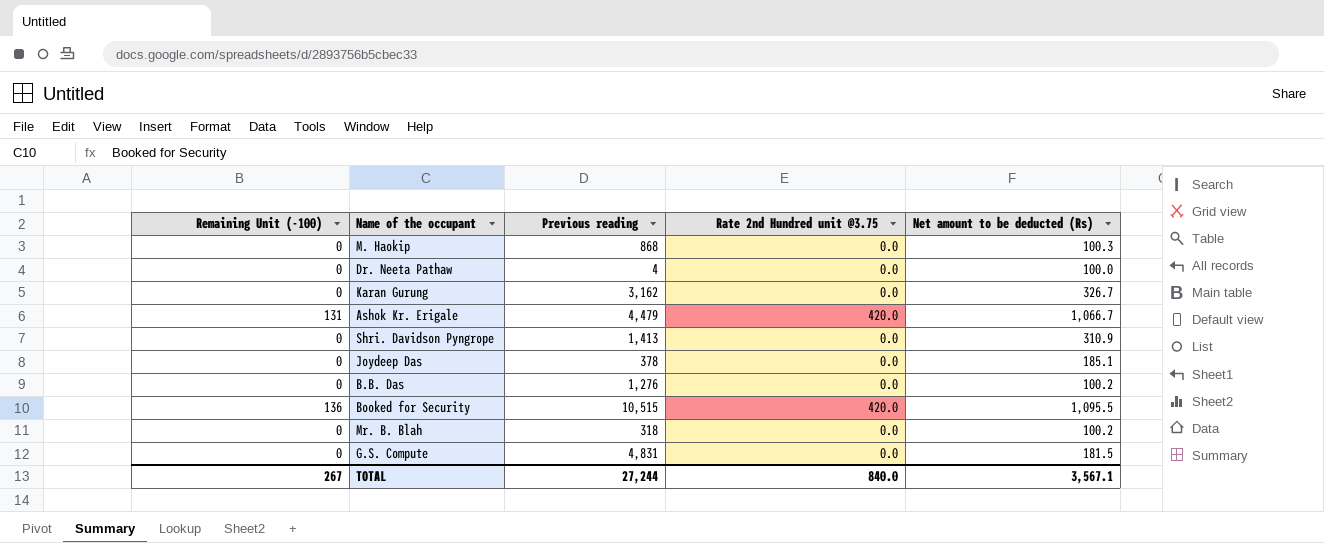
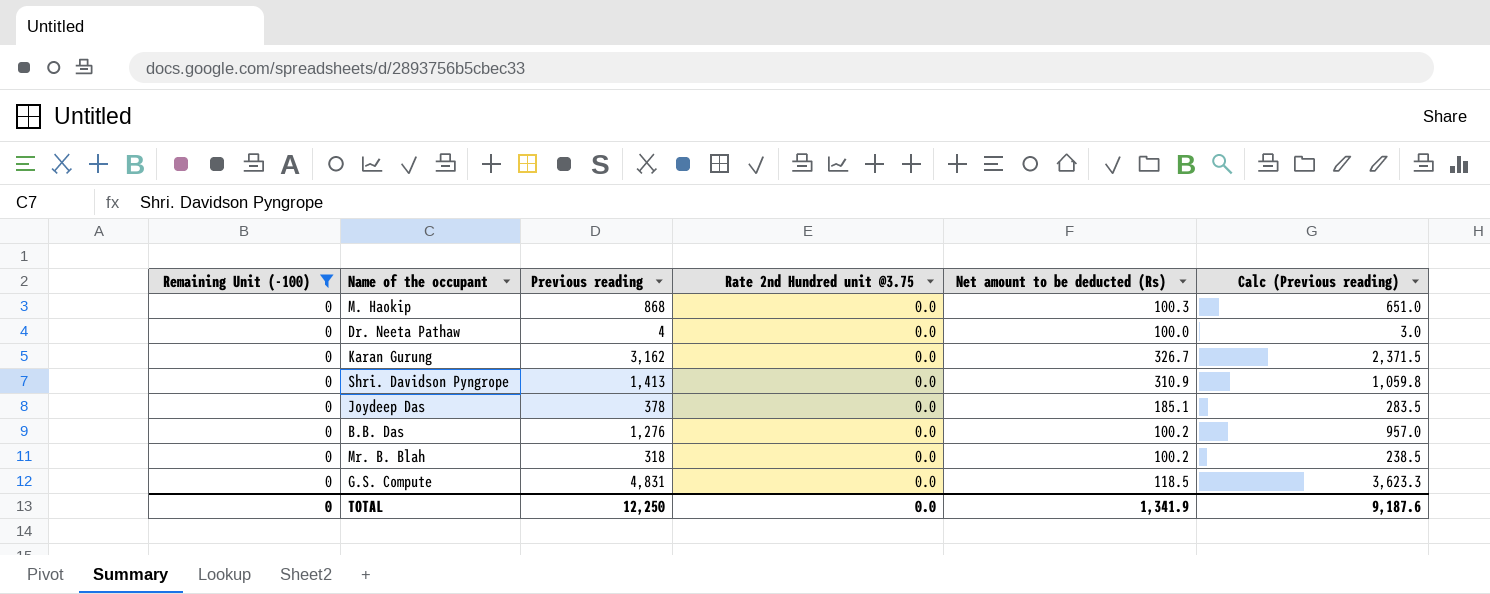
filter: none -> Remaining Unit (-100) = 0
column Calc (Previous reading) | formula: none -> [Previous reading] * 0.75
G.S. Compute | Net amount to be deducted (Rs): 181.5 -> 118.5
TOTAL | Remaining Unit (-100): 267 -> 0
TOTAL | Previous reading: 27,244 -> 12,250
TOTAL | Rate 2nd Hundred unit @3.75: 840.0 -> 0.0
TOTAL | Net amount to be deducted (Rs): 3,567.1 -> 1,341.9

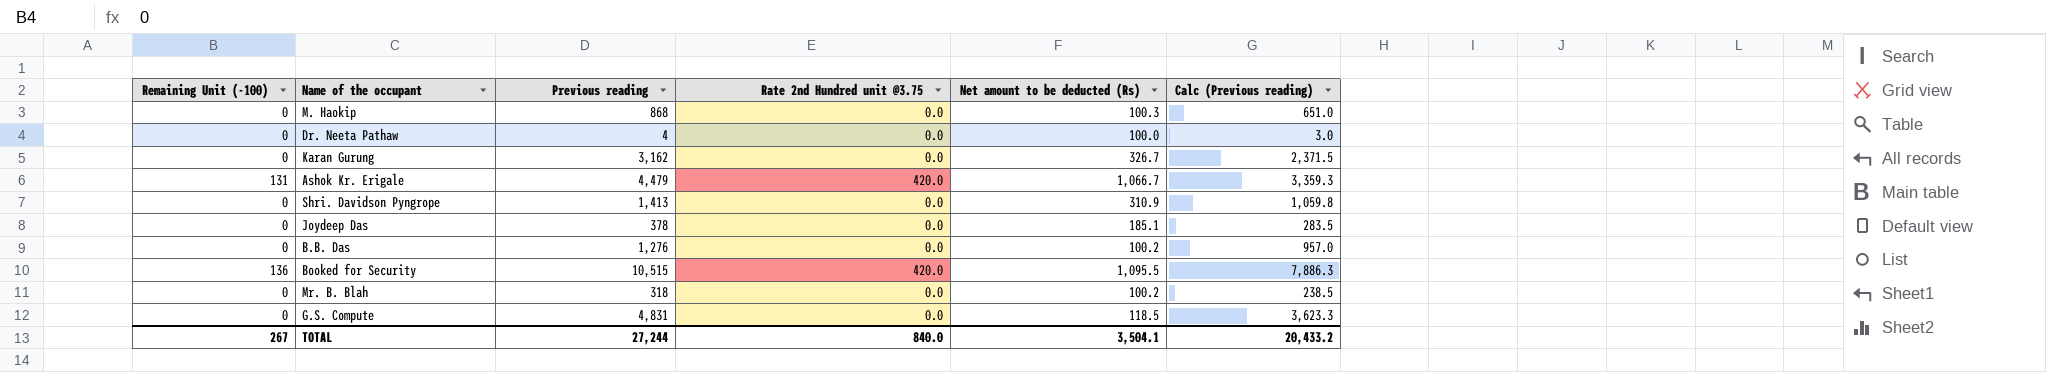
filter: Remaining Unit (-100) = 0 -> none
TOTAL | Remaining Unit (-100): 0 -> 267
TOTAL | Previous reading: 12,250 -> 27,244
TOTAL | Rate 2nd Hundred unit @3.75: 0.0 -> 840.0
TOTAL | Net amount to be deducted (Rs): 1,341.9 -> 3,504.1
TOTAL | Calc (Previous reading): 9,187.6 -> 20,433.2

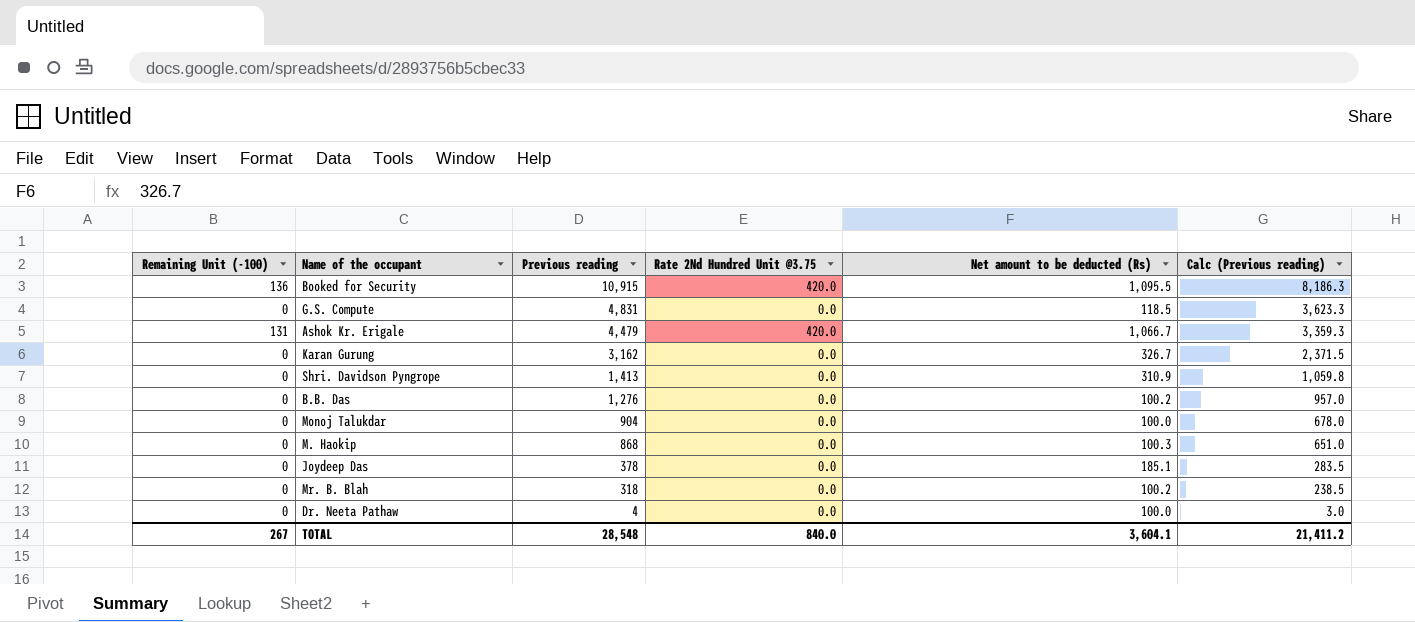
row order: none -> Previous reading descending
column name: Rate 2nd Hundred unit @3.75 -> Rate 2Nd Hundred Unit @3.75
Booked for Security | Previous reading: 10,515 -> 10,915
Booked for Security | Calc (Previous reading): 7,886.3 -> 8,186.3
row Monoj Talukdar: none -> 0 | 904 | 0.0 | 100.0 | 678.0
TOTAL | Previous reading: 27,244 -> 28,548
TOTAL | Net amount to be deducted (Rs): 3,504.1 -> 3,604.1
TOTAL | Calc (Previous reading): 20,433.2 -> 21,411.2

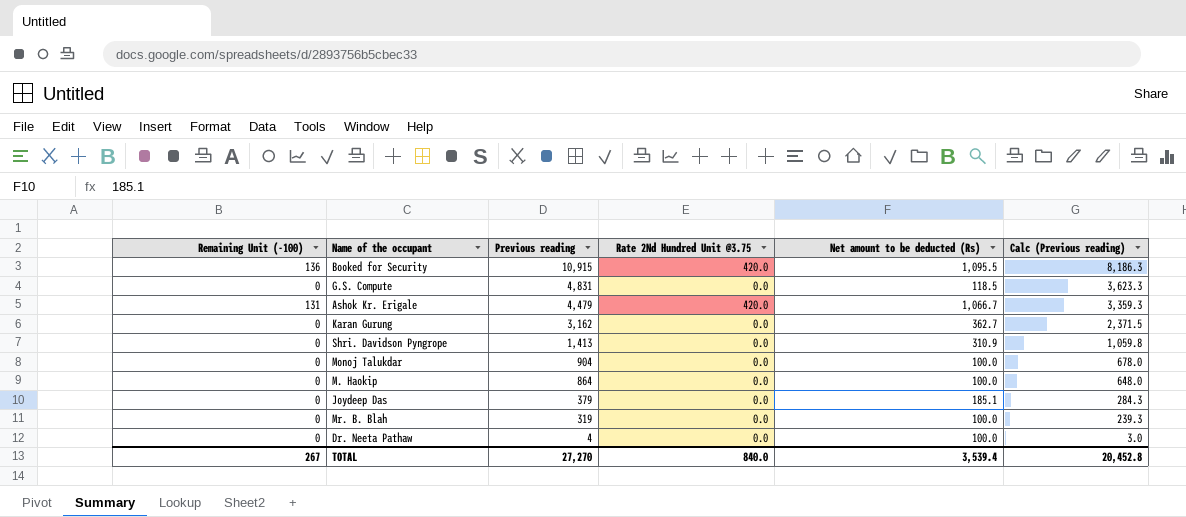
row B.B. Das: 0 | 1,276 | 0.0 | 100.2 | 957.0 -> none
Karan Gurung | Net amount to be deducted (Rs): 326.7 -> 362.7
M. Haokip | Previous reading: 868 -> 864
M. Haokip | Net amount to be deducted (Rs): 100.3 -> 100.0
M. Haokip | Calc (Previous reading): 651.0 -> 648.0
Joydeep Das | Previous reading: 378 -> 379
Joydeep Das | Calc (Previous reading): 283.5 -> 284.3
Mr. B. Blah | Previous reading: 318 -> 319
Mr. B. Blah | Net amount to be deducted (Rs): 100.2 -> 100.0
Mr. B. Blah | Calc (Previous reading): 238.5 -> 239.3
TOTAL | Previous reading: 28,548 -> 27,270
TOTAL | Net amount to be deducted (Rs): 3,604.1 -> 3,539.4
TOTAL | Calc (Previous reading): 21,411.2 -> 20,452.8

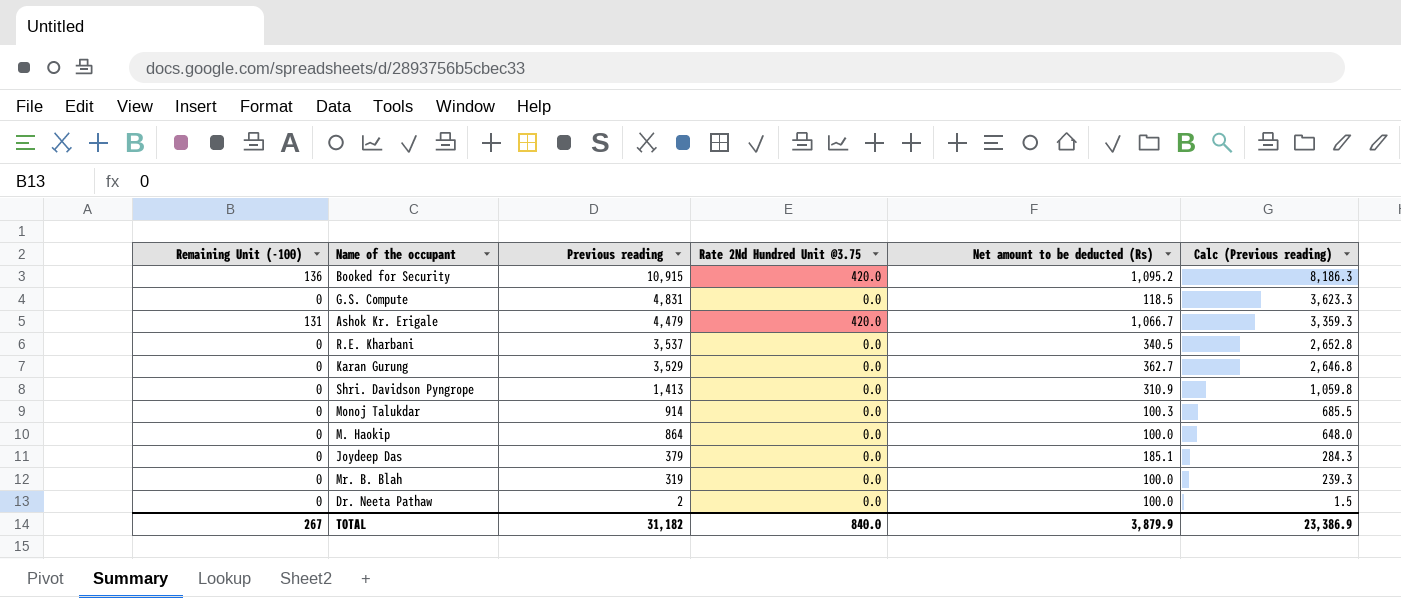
Booked for Security | Net amount to be deducted (Rs): 1,095.5 -> 1,095.2
row R.E. Kharbani: none -> 0 | 3,537 | 0.0 | 340.5 | 2,652.8
Karan Gurung | Previous reading: 3,162 -> 3,529
Karan Gurung | Calc (Previous reading): 2,371.5 -> 2,646.8
Monoj Talukdar | Previous reading: 904 -> 914
Monoj Talukdar | Net amount to be deducted (Rs): 100.0 -> 100.3
Monoj Talukdar | Calc (Previous reading): 678.0 -> 685.5
Dr. Neeta Pathaw | Previous reading: 4 -> 2
Dr. Neeta Pathaw | Calc (Previous reading): 3.0 -> 1.5
TOTAL | Previous reading: 27,270 -> 31,182
TOTAL | Net amount to be deducted (Rs): 3,539.4 -> 3,879.9
TOTAL | Calc (Previous reading): 20,452.8 -> 23,386.9

